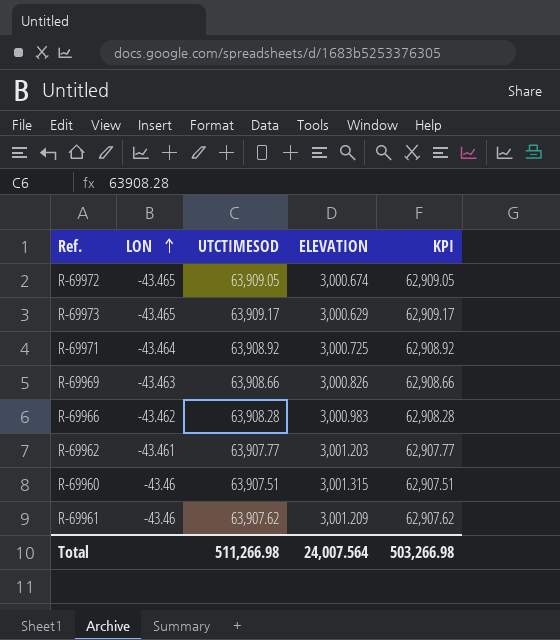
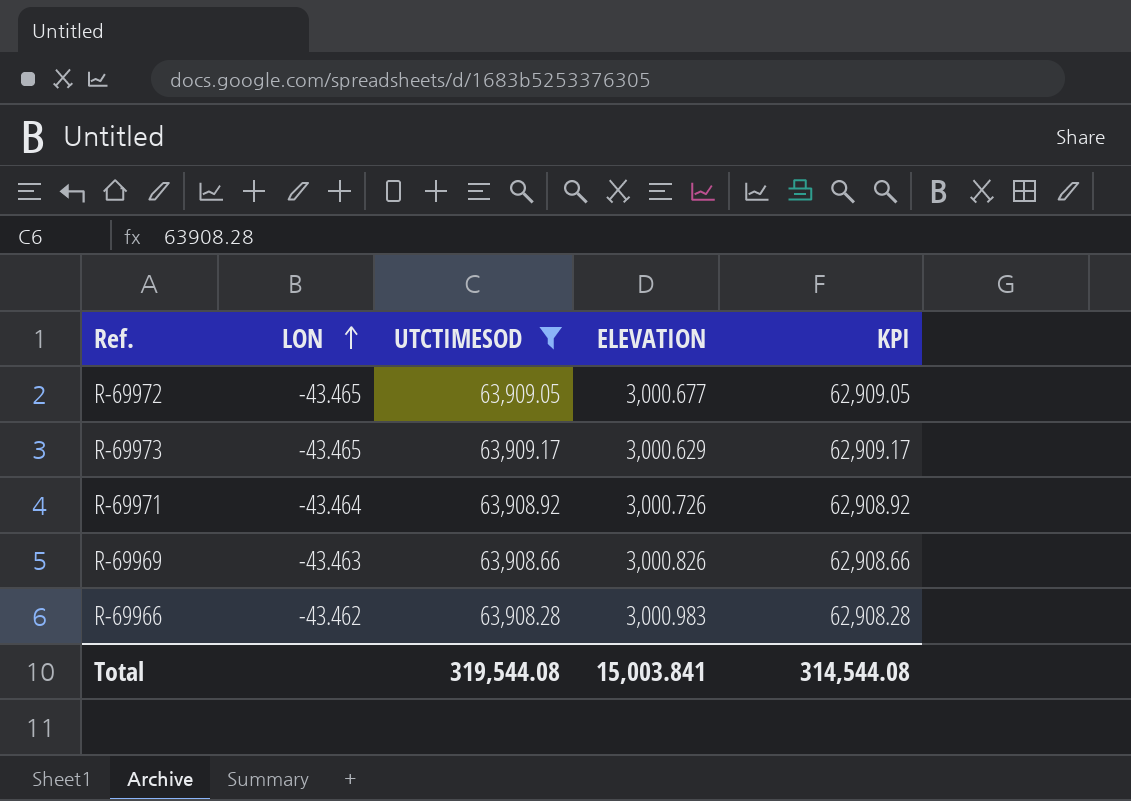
filter: none -> UTCTIMESOD >= 63,908.28
R-69972 | ELEVATION: 3,000.674 -> 3,000.677
R-69971 | ELEVATION: 3,000.725 -> 3,000.726
Total | UTCTIMESOD: 511,266.98 -> 319,544.08
Total | ELEVATION: 24,007.564 -> 15,003.841
Total | KPI: 503,266.98 -> 314,544.08

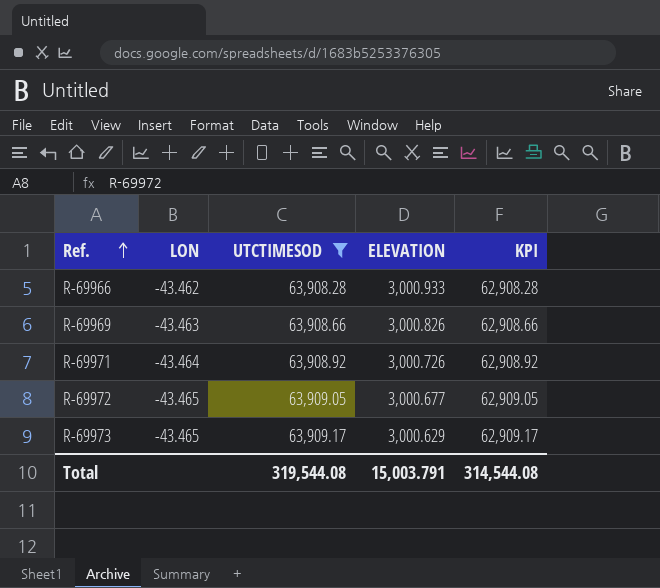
row order: LON ascending -> Ref. ascending
R-69966 | ELEVATION: 3,000.983 -> 3,000.933
Total | ELEVATION: 15,003.841 -> 15,003.791

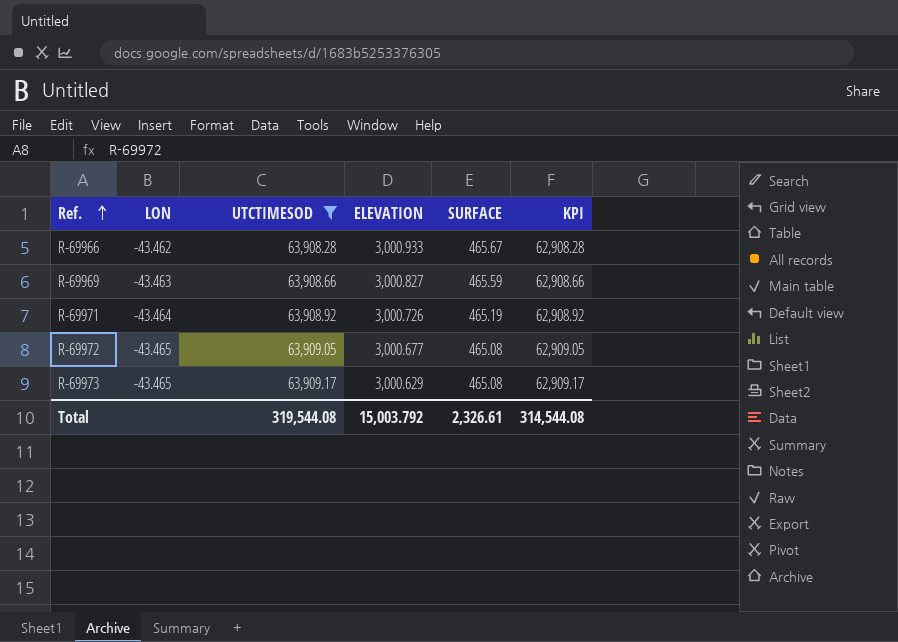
column SURFACE | position: none -> 5
R-69969 | ELEVATION: 3,000.826 -> 3,000.827
Total | ELEVATION: 15,003.791 -> 15,003.792

